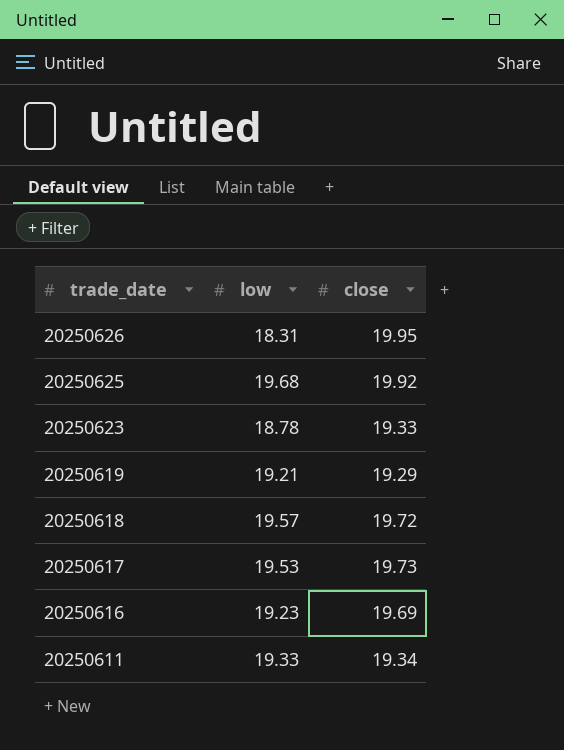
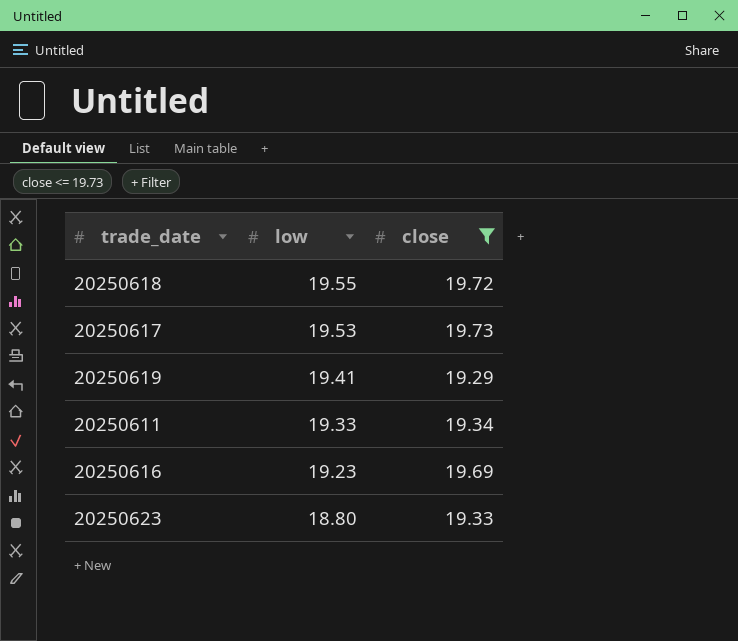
filter: none -> close <= 19.73
row order: trade_date descending -> low descending
20250618 | low: 19.57 -> 19.55
20250619 | low: 19.21 -> 19.41
20250623 | low: 18.78 -> 18.80

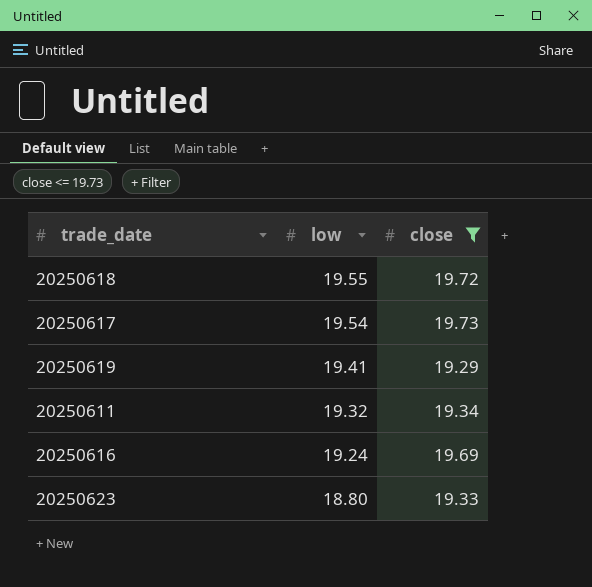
20250617 | low: 19.53 -> 19.54
20250611 | low: 19.33 -> 19.32
20250616 | low: 19.23 -> 19.24

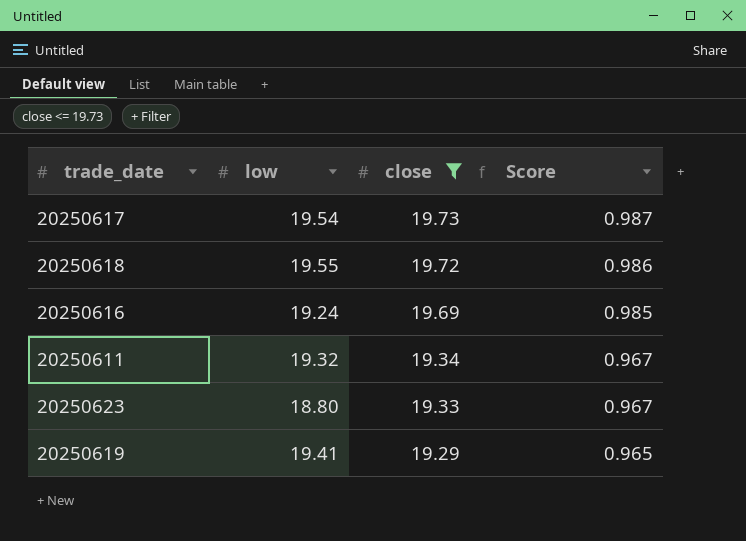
row order: low descending -> close descending
column Score | formula: none -> [close] * 0.05

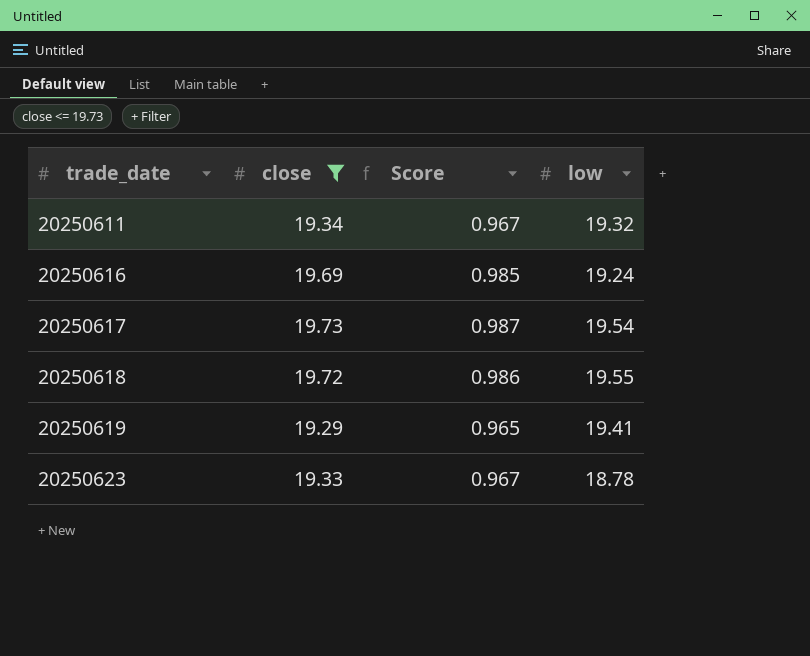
row order: close descending -> trade_date ascending
column low | position: 2 -> 4
20250623 | low: 18.80 -> 18.78

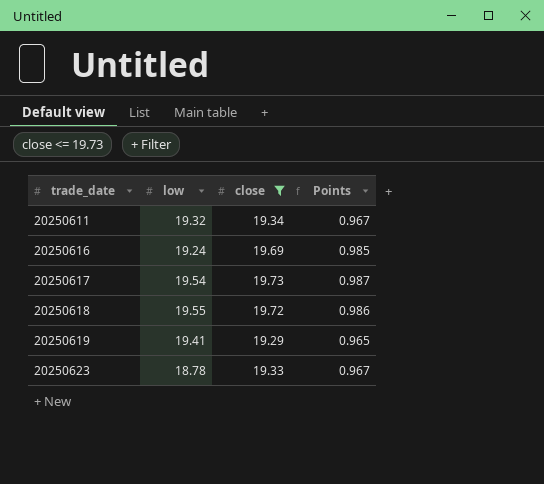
column low | position: 4 -> 2
column name: Score -> Points

